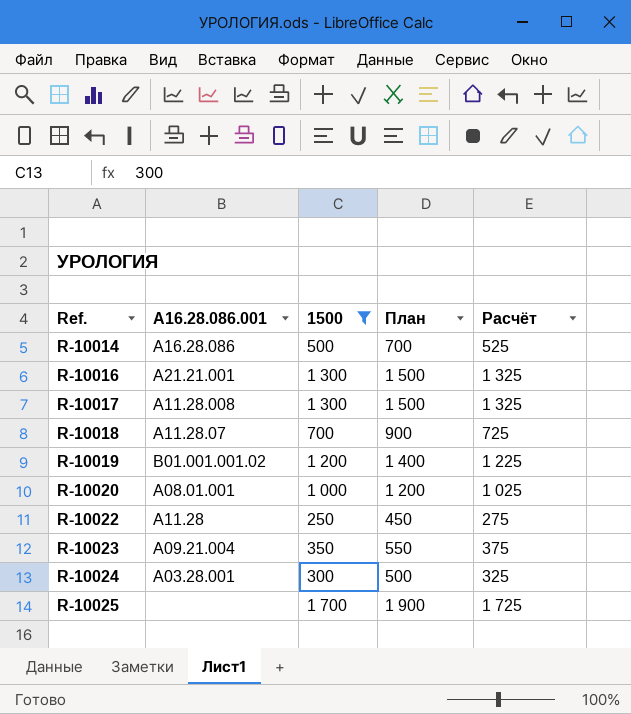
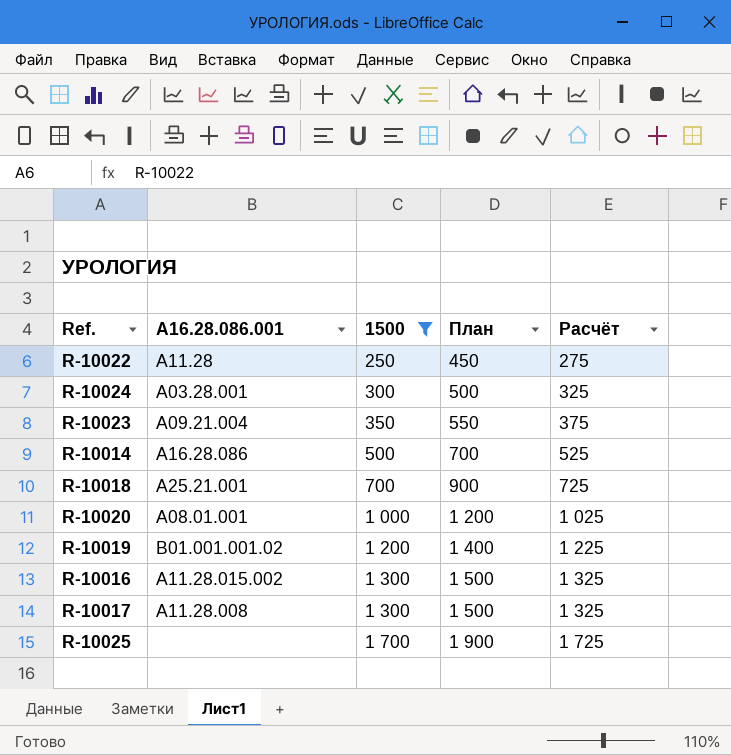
row order: Ref. ascending -> 1500 ascending
R-10018 | A16.28.086.001: А11.28.07 -> A25.21.001
R-10016 | A16.28.086.001: А21.21.001 -> A11.28.015.002

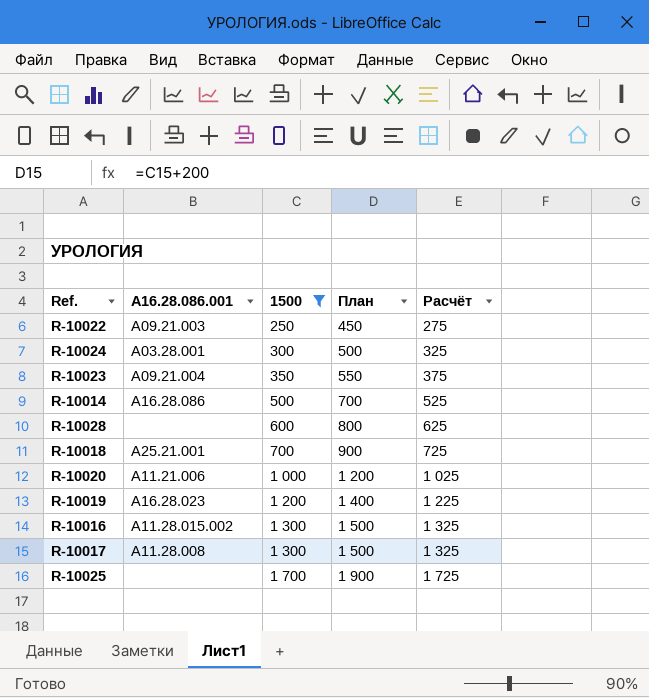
R-10022 | A16.28.086.001: А11.28 -> А09.21.003
row R-10028: none -> none | 600 | 800 | 625
R-10020 | A16.28.086.001: А08.01.001 -> A11.21.006
R-10019 | A16.28.086.001: В01.001.001.02 -> А16.28.023

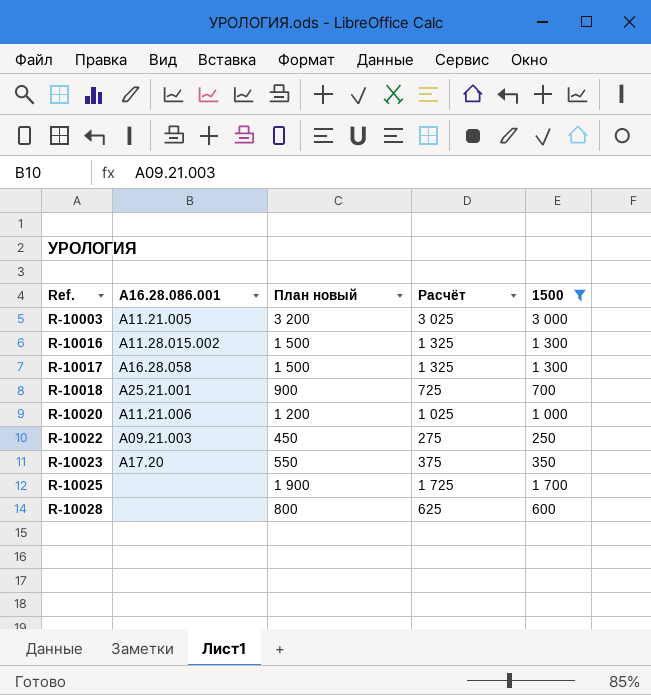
row order: 1500 ascending -> Ref. ascending
column name: План -> План новый
column 1500 | position: 3 -> 5
row R-10024: А03.28.001 | 300 | 500 | 325 -> none
row R-10014: A16.28.086 | 500 | 700 | 525 -> none
row R-10019: А16.28.023 | 1 200 | 1 400 | 1 225 -> none
row R-10003: none -> A11.21.005 | 3 200 | 3 025 | 3 000
R-10017 | A16.28.086.001: А11.28.008 -> А16.28.058
R-10023 | A16.28.086.001: А09.21.004 -> А17.20

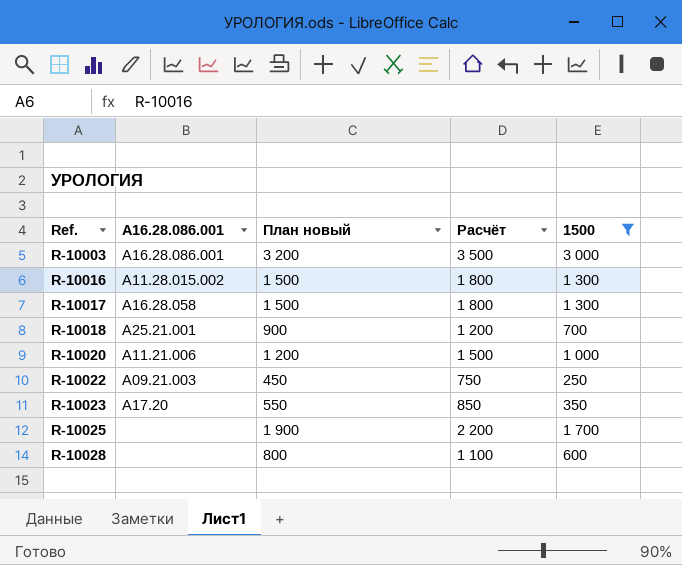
column Расчёт | formula: [1500] + 25 -> [1500] + 500
R-10003 | A16.28.086.001: A11.21.005 -> A16.28.086.001

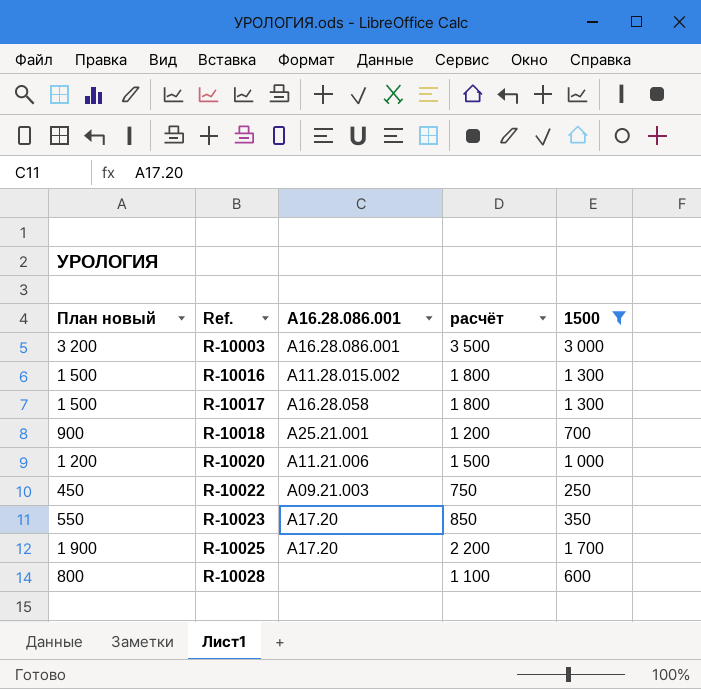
column План новый | position: 3 -> 1
column name: Расчёт -> расчёт
R-10025 | A16.28.086.001: none -> А17.20

